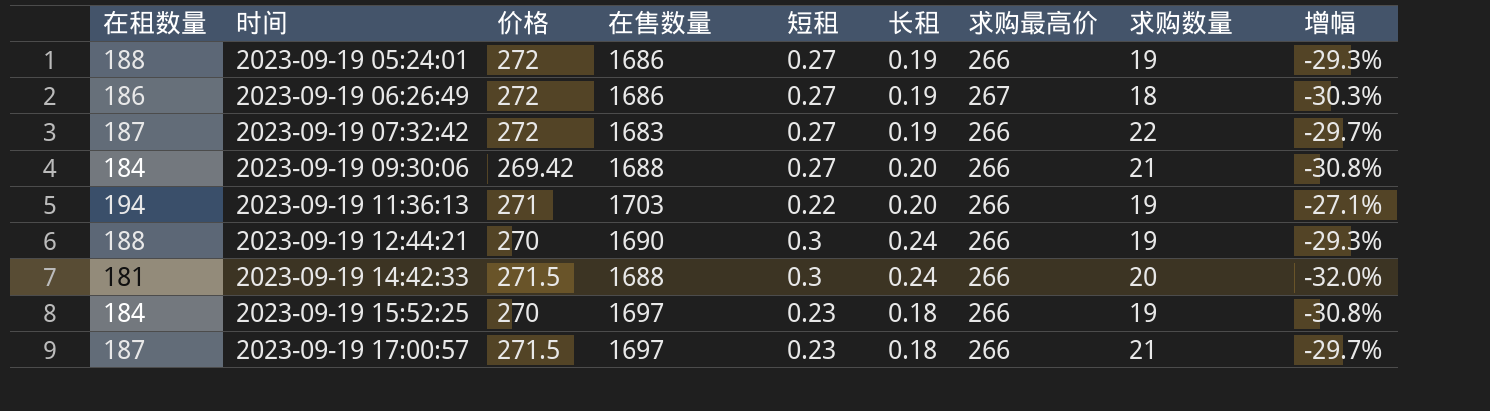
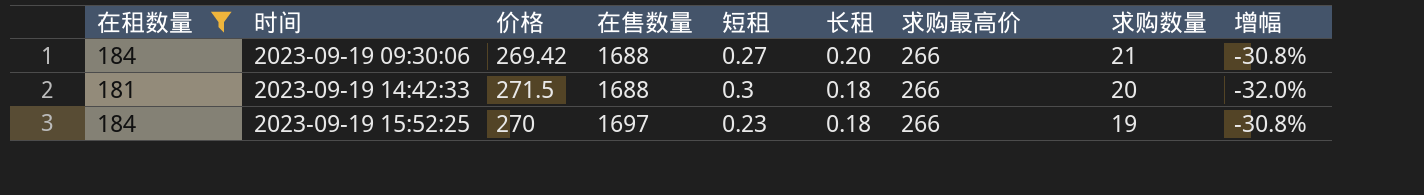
filter: none -> 在租数量 <= 184
2023-09-19 14:42:33 | 长租: 0.24 -> 0.18

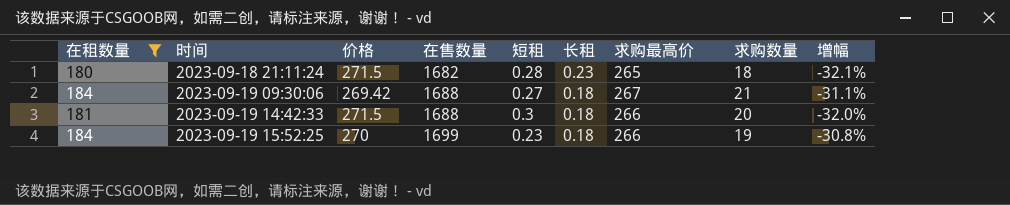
row 2023-09-18 21:11:24: none -> 180 | 271.5 | 1682 | 0.28 | 0.23 | 265 | 18 | -32.1%
2023-09-19 09:30:06 | 长租: 0.20 -> 0.18
2023-09-19 09:30:06 | 求购最高价: 266 -> 267
2023-09-19 09:30:06 | 增幅: -30.8% -> -31.1%
2023-09-19 15:52:25 | 在售数量: 1697 -> 1699

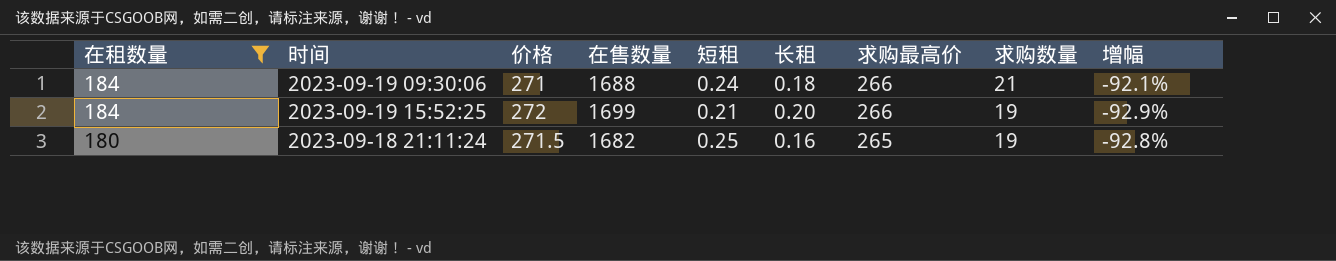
row order: 时间 ascending -> 在租数量 descending
column 增幅 | formula: ([在租数量] - [求购最高价]) / [求购最高价] -> ([求购数量] - [求购最高价]) / [求购最高价]
row 2023-09-19 14:42:33: 181 | 271.5 | 1688 | 0.3 | 0.18 | 266 | 20 | -32.0% -> none
2023-09-19 09:30:06 | 价格: 269.42 -> 271
2023-09-19 09:30:06 | 短租: 0.27 -> 0.24
2023-09-19 09:30:06 | 求购最高价: 267 -> 266
2023-09-19 15:52:25 | 价格: 270 -> 272
2023-09-19 15:52:25 | 短租: 0.23 -> 0.21
2023-09-19 15:52:25 | 长租: 0.18 -> 0.20
2023-09-18 21:11:24 | 短租: 0.28 -> 0.25
2023-09-18 21:11:24 | 长租: 0.23 -> 0.16
2023-09-18 21:11:24 | 求购数量: 18 -> 19

